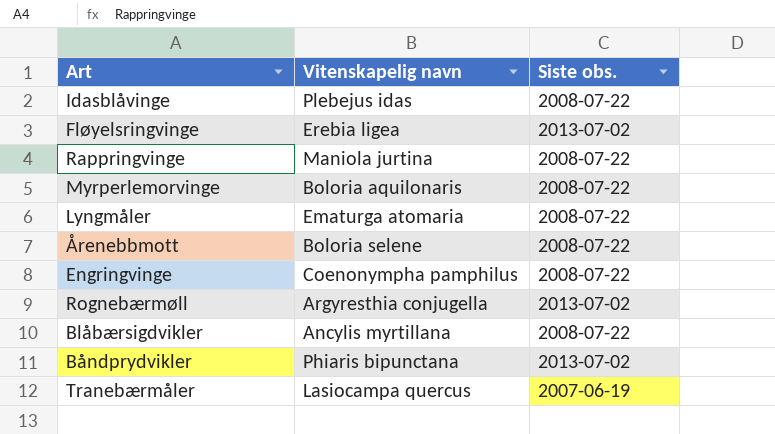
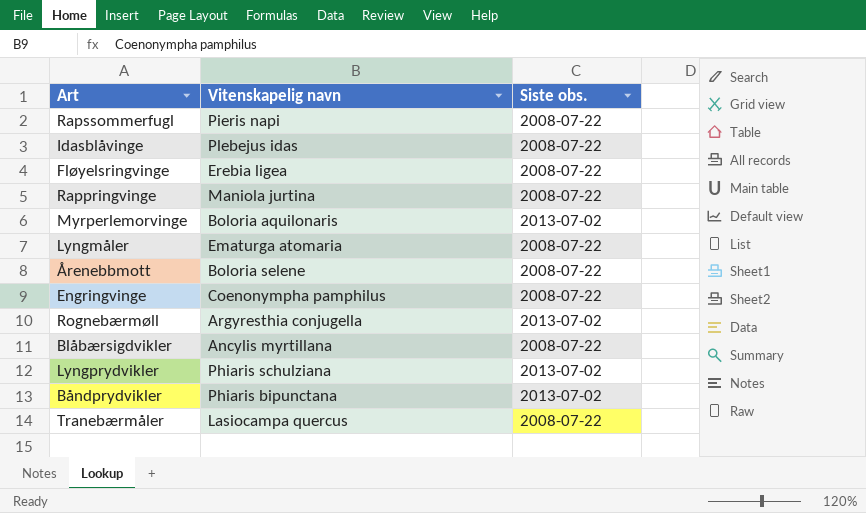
row Rapssommerfugl: none -> Pieris napi | 2008-07-22
Fløyelsringvinge | Siste obs.: 2013-07-02 -> 2008-07-22
Myrperlemorvinge | Siste obs.: 2008-07-22 -> 2013-07-02
row Lyngprydvikler: none -> Phiaris schulziana | 2013-07-02
Tranebærmåler | Siste obs.: 2007-06-19 -> 2008-07-22

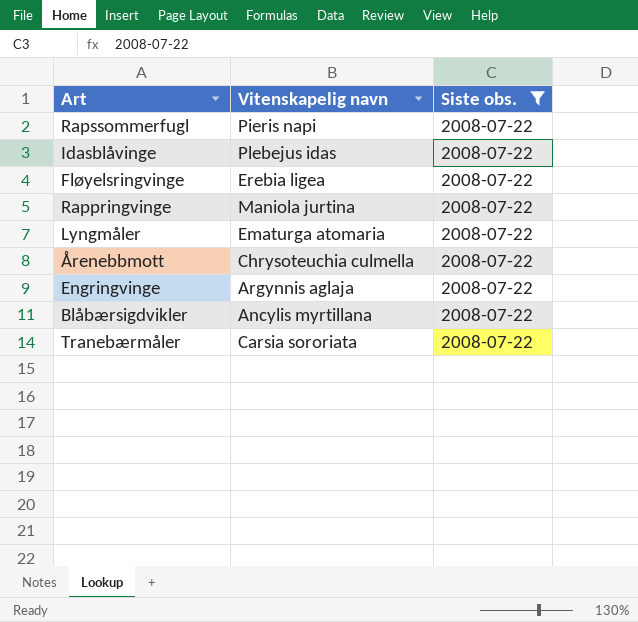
filter: none -> Siste obs. = 2008-07-22
Årenebbmott | Vitenskapelig navn: Boloria selene -> Chrysoteuchia culmella
Engringvinge | Vitenskapelig navn: Coenonympha pamphilus -> Argynnis aglaja
Tranebærmåler | Vitenskapelig navn: Lasiocampa quercus -> Carsia sororiata

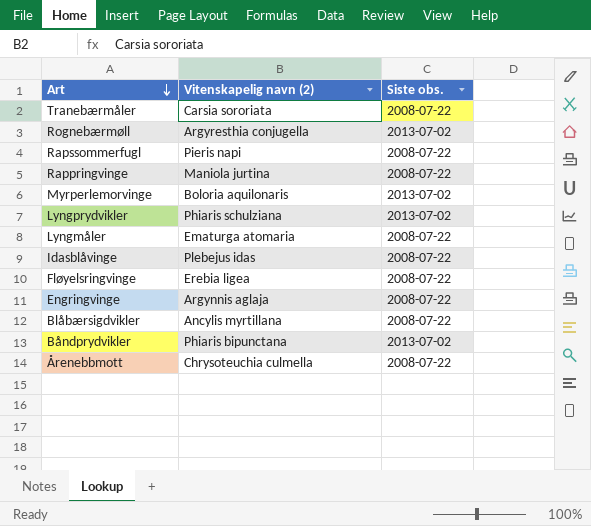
filter: Siste obs. = 2008-07-22 -> none
row order: none -> Art descending
column name: Vitenskapelig navn -> Vitenskapelig navn (2)

